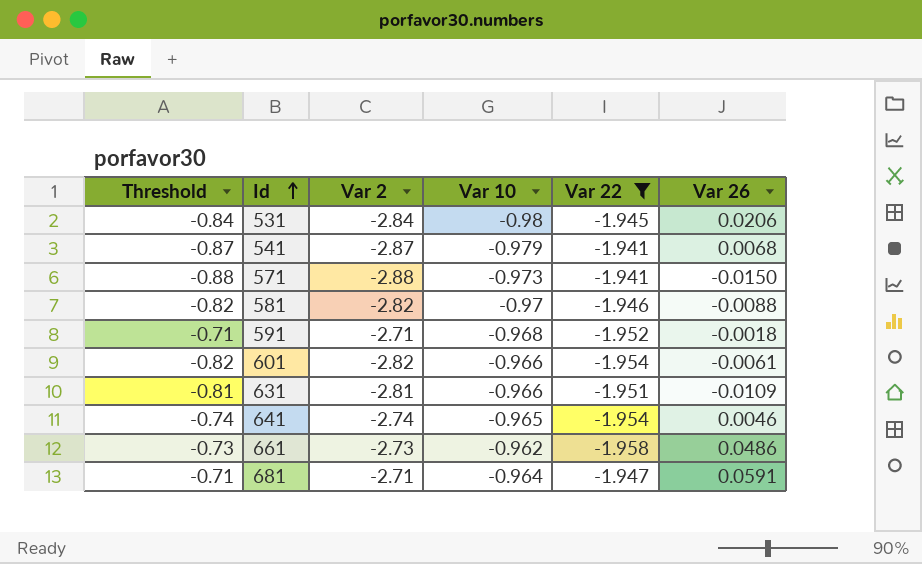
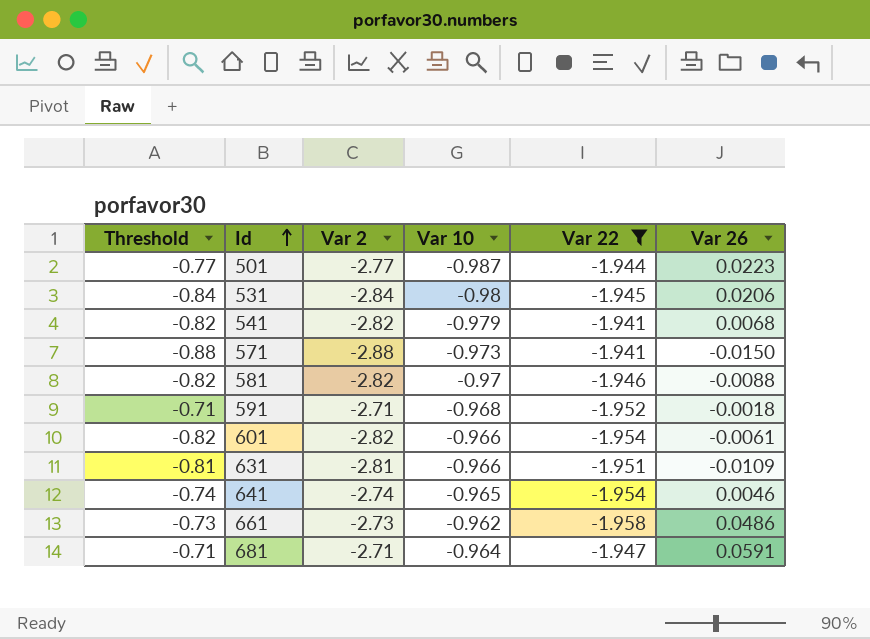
row 501: none -> -0.77 | -2.77 | -0.987 | -1.944 | 0.0223
541 | Threshold: -0.87 -> -0.82
541 | Var 2: -2.87 -> -2.82

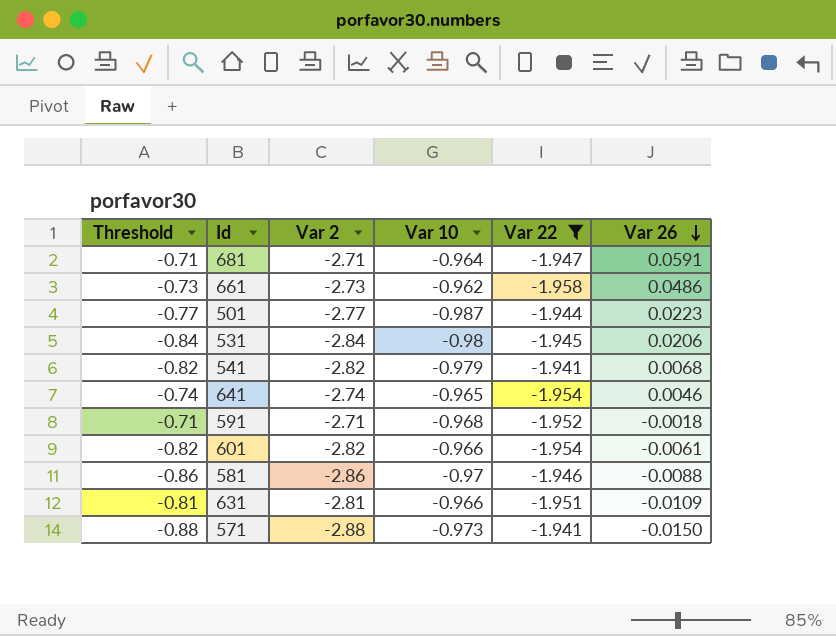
row order: Id ascending -> Var 26 descending
581 | Threshold: -0.82 -> -0.86
581 | Var 2: -2.82 -> -2.86

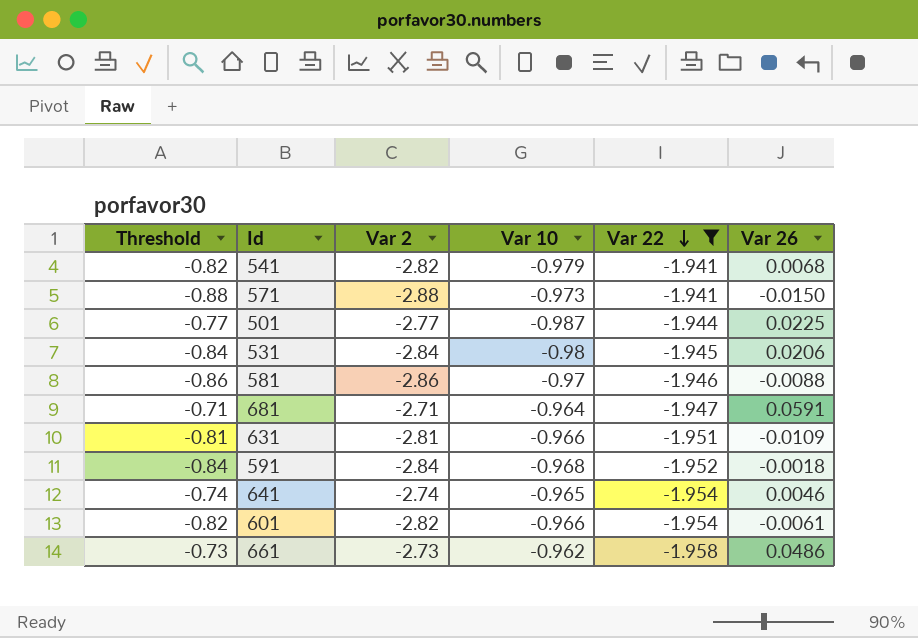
row order: Var 26 descending -> Var 22 descending
501 | Var 26: 0.0223 -> 0.0225
591 | Threshold: -0.71 -> -0.84
591 | Var 2: -2.71 -> -2.84

